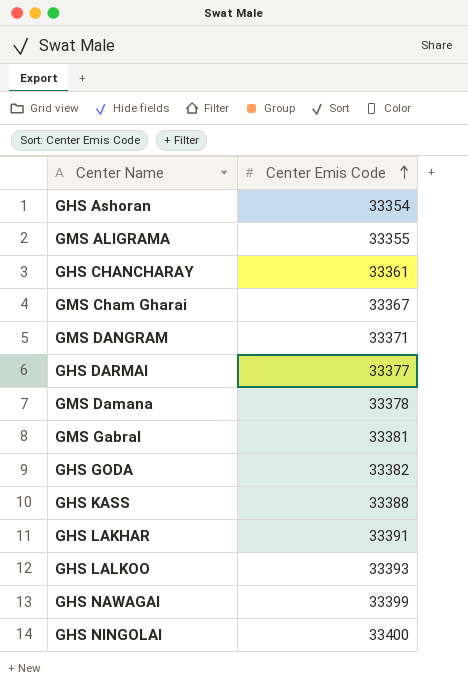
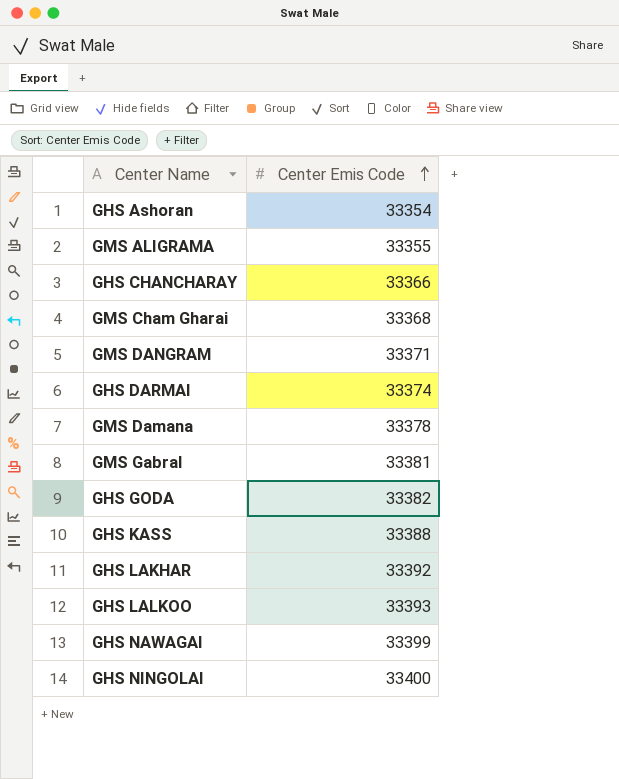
GHS CHANCHARAY | Center Emis Code: 33361 -> 33366
GMS Cham Gharai | Center Emis Code: 33367 -> 33368
GHS DARMAI | Center Emis Code: 33377 -> 33374
GHS LAKHAR | Center Emis Code: 33391 -> 33392

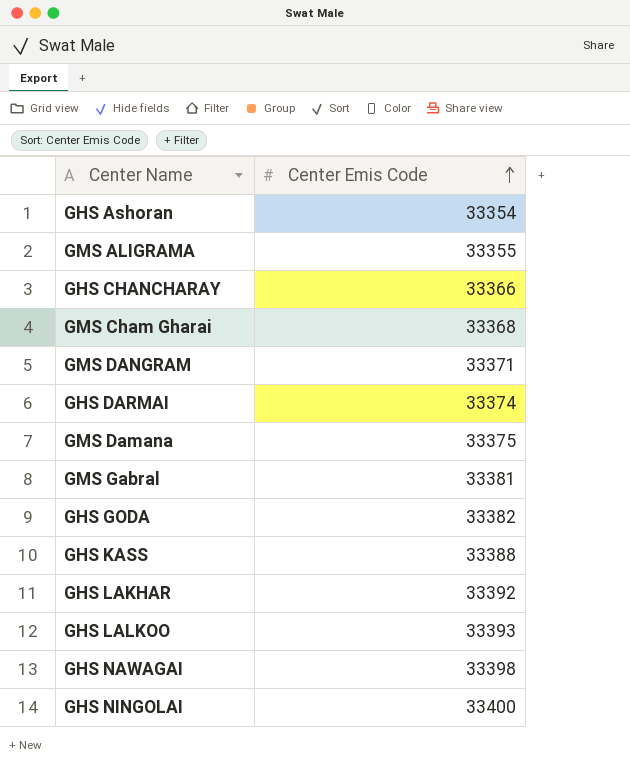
GMS Damana | Center Emis Code: 33378 -> 33375
GHS NAWAGAI | Center Emis Code: 33399 -> 33398

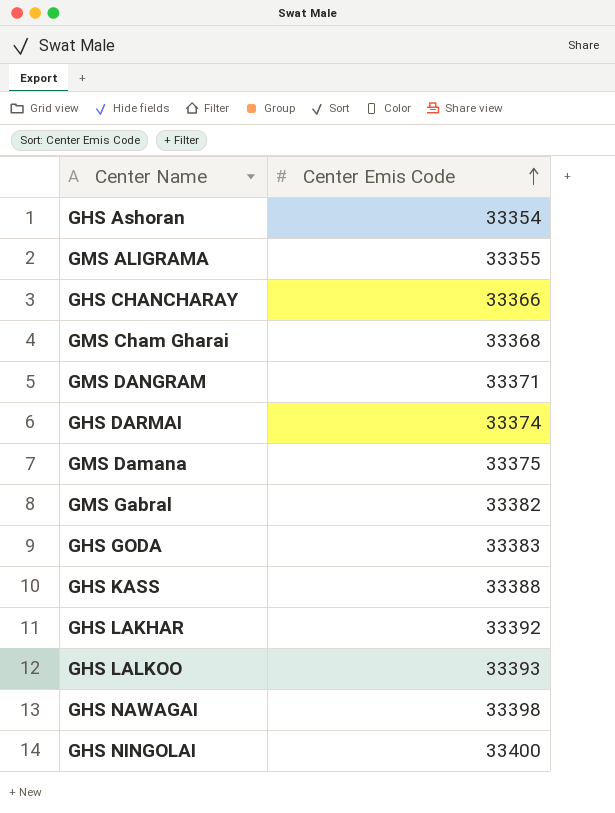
GMS Gabral | Center Emis Code: 33381 -> 33382
GHS GODA | Center Emis Code: 33382 -> 33383

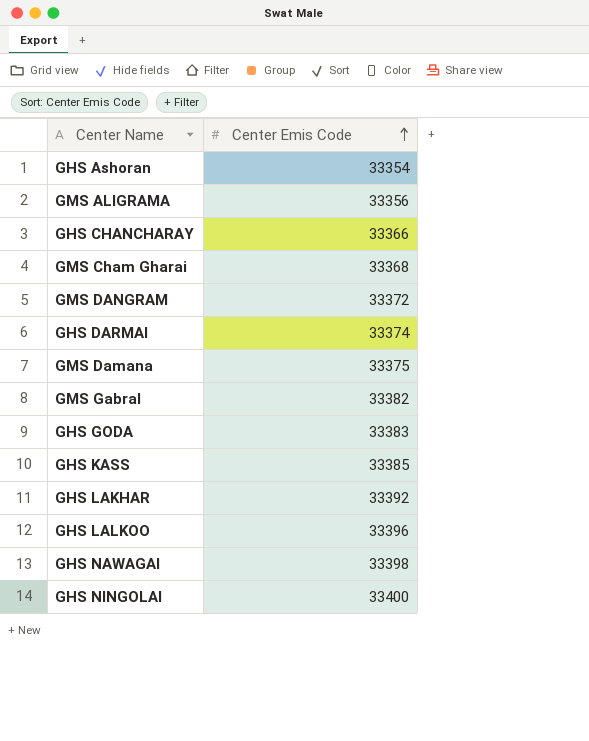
GMS ALIGRAMA | Center Emis Code: 33355 -> 33356
GMS DANGRAM | Center Emis Code: 33371 -> 33372
GHS KASS | Center Emis Code: 33388 -> 33385
GHS LALKOO | Center Emis Code: 33393 -> 33396

